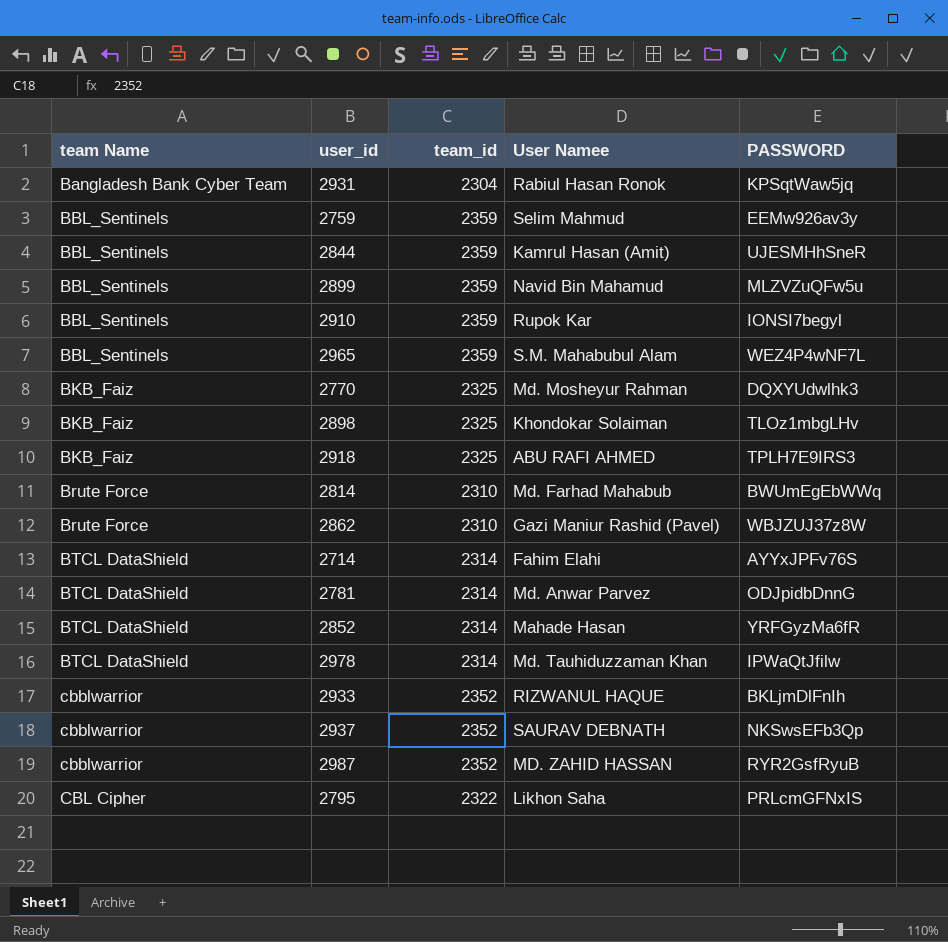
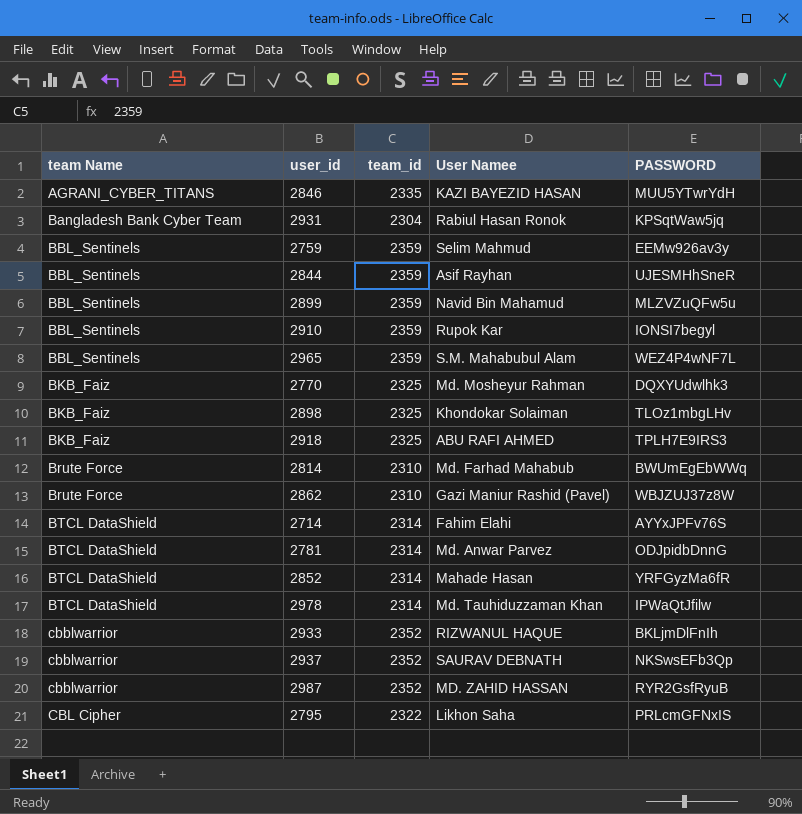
row 2846: none -> AGRANI_CYBER_TITANS | 2335 | KAZI BAYEZID HASAN | MUU5YTwrYdH
2844 | User Namee: Kamrul Hasan (Amit) -> Asif Rayhan

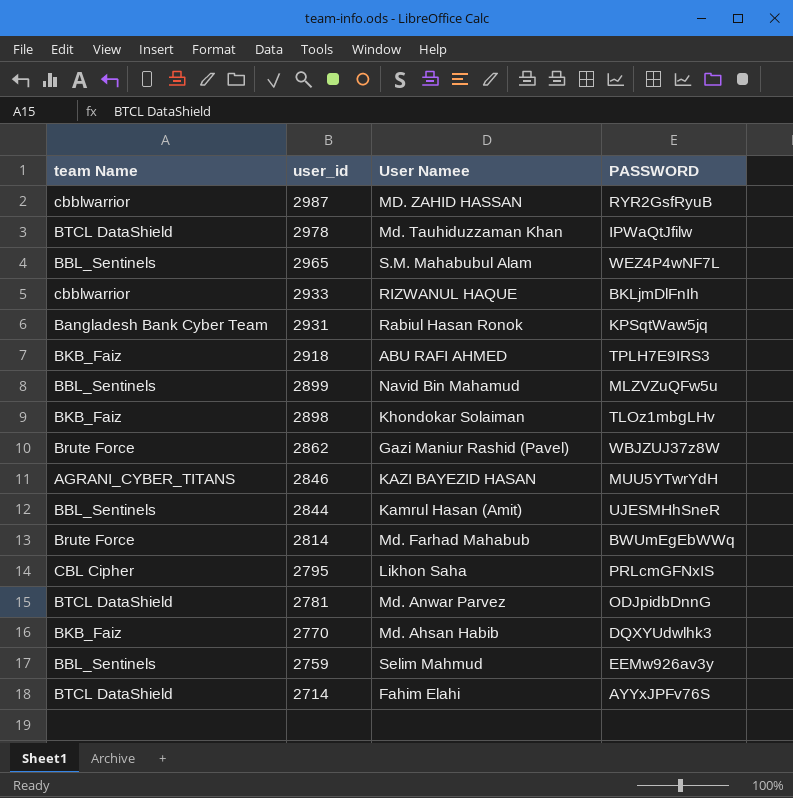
row order: team Name ascending -> user_id descending
column team_id | position: 3 -> none
row 2910: BBL_Sentinels | 2359 | Rupok Kar | IONSI7begyl -> none
row 2852: BTCL DataShield | 2314 | Mahade Hasan | YRFGyzMa6fR -> none
row 2937: cbblwarrior | 2352 | SAURAV DEBNATH | NKSwsEFb3Qp -> none
2844 | User Namee: Asif Rayhan -> Kamrul Hasan (Amit)
2770 | User Namee: Md. Mosheyur Rahman -> Md. Ahsan Habib

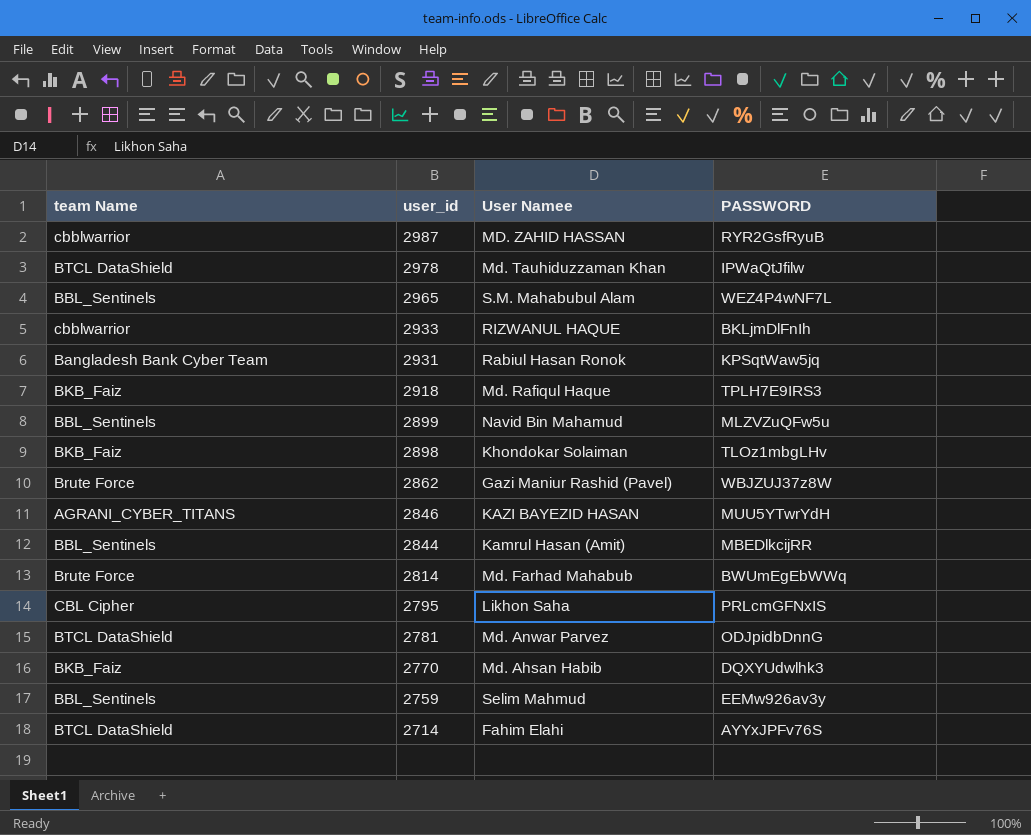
2918 | User Namee: ABU RAFI AHMED -> Md. Rafiqul Haque
2844 | PASSWORD: UJESMHhSneR -> MBEDlkcijRR

